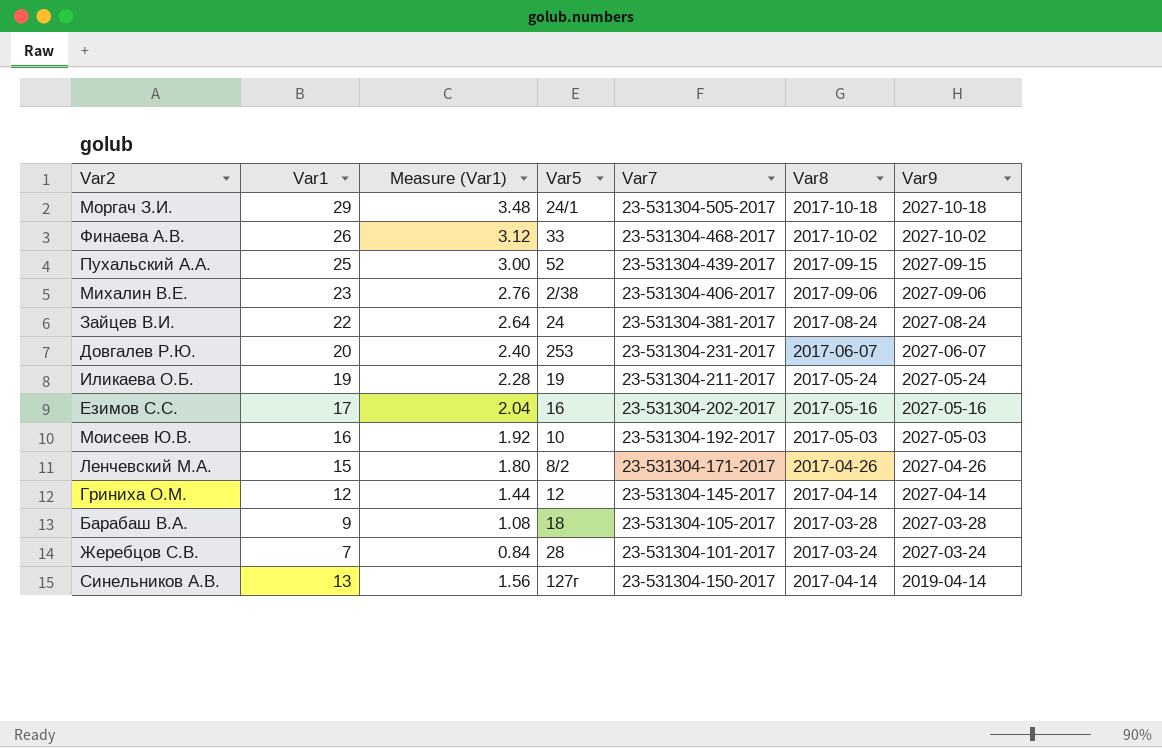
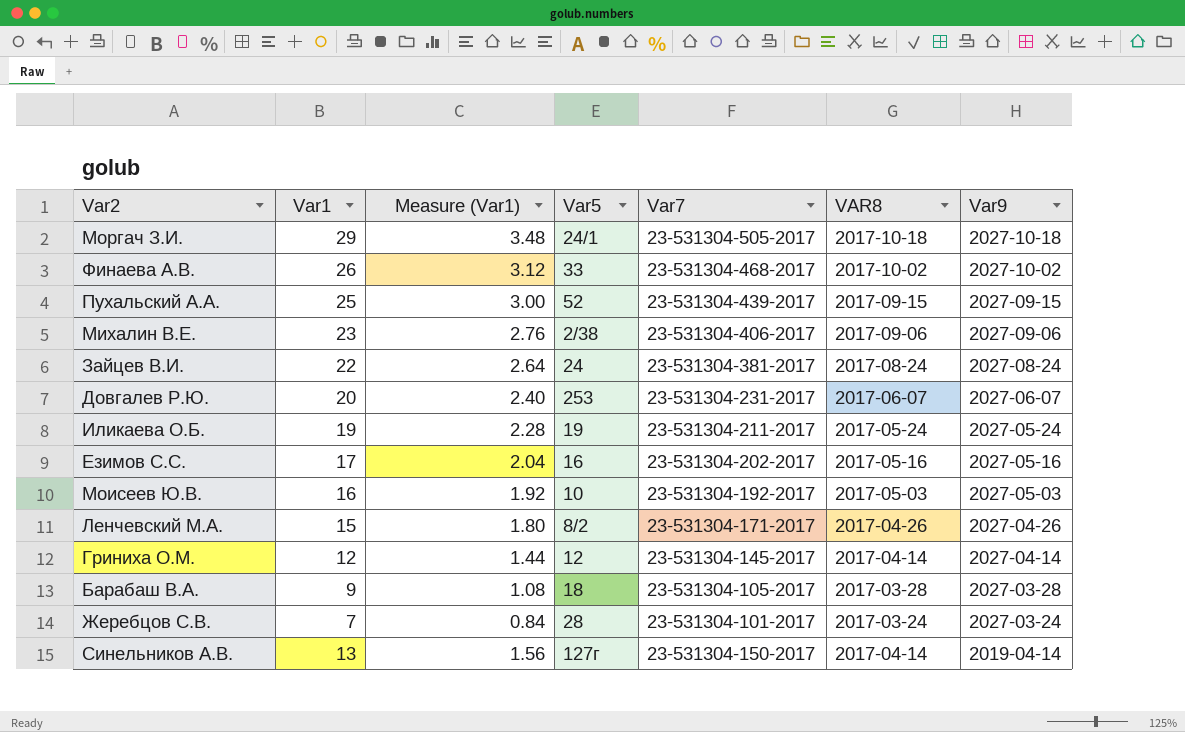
column name: Var8 -> VAR8

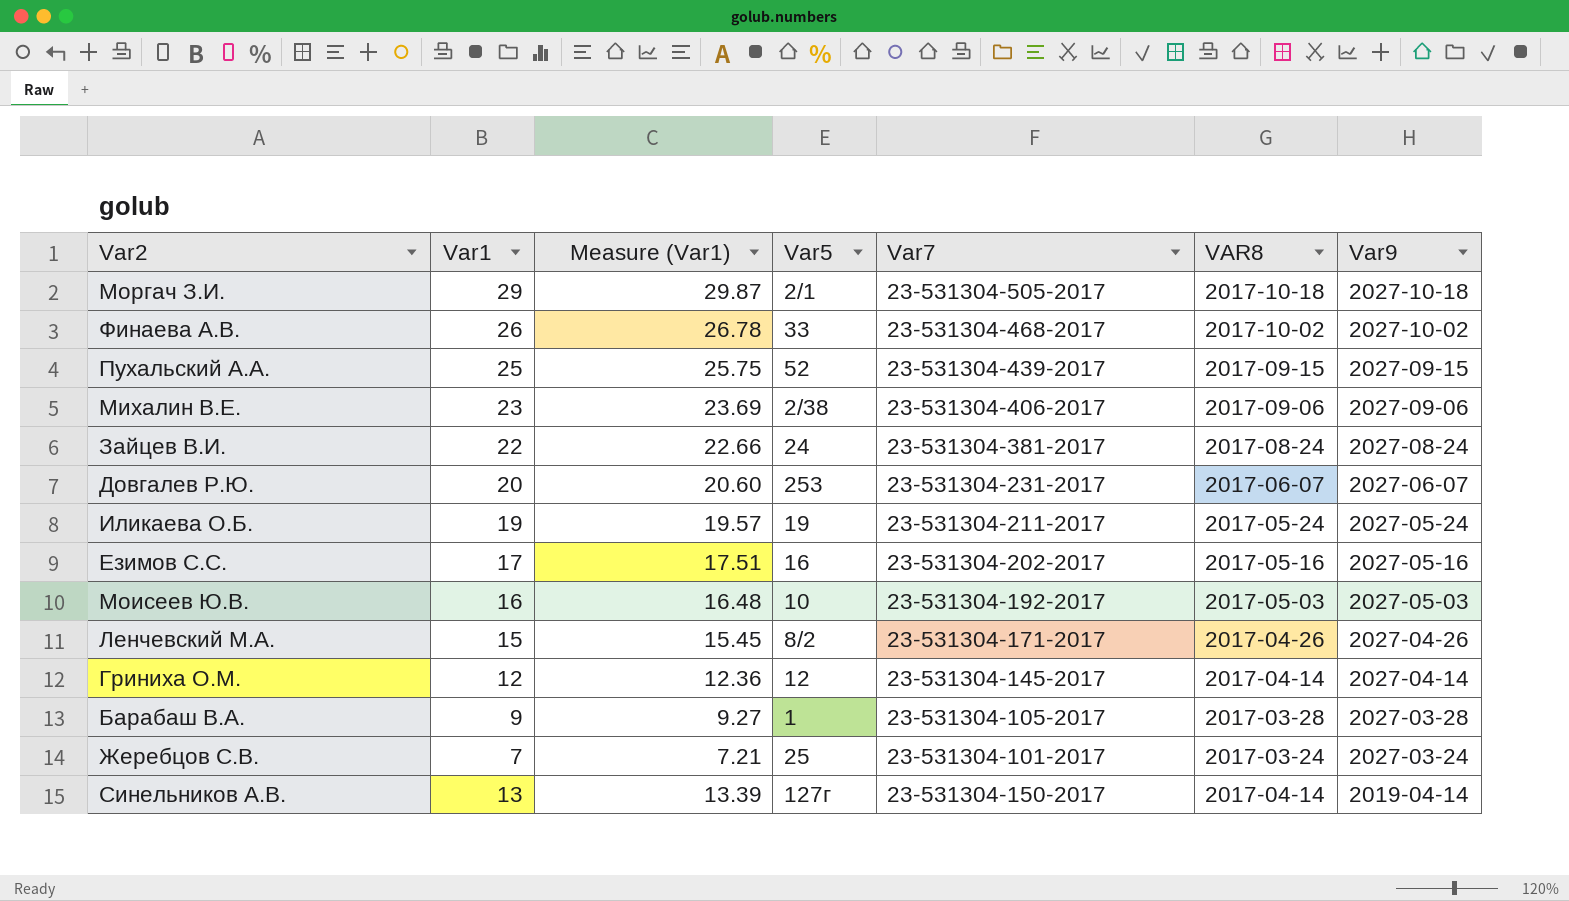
column Measure (Var1) | formula: [Var1] * 0.12 -> [Var1] * 1.03
Моргач З.И. | Var5: 24/1 -> 2/1
Барабаш В.А. | Var5: 18 -> 1
Жеребцов С.В. | Var5: 28 -> 25

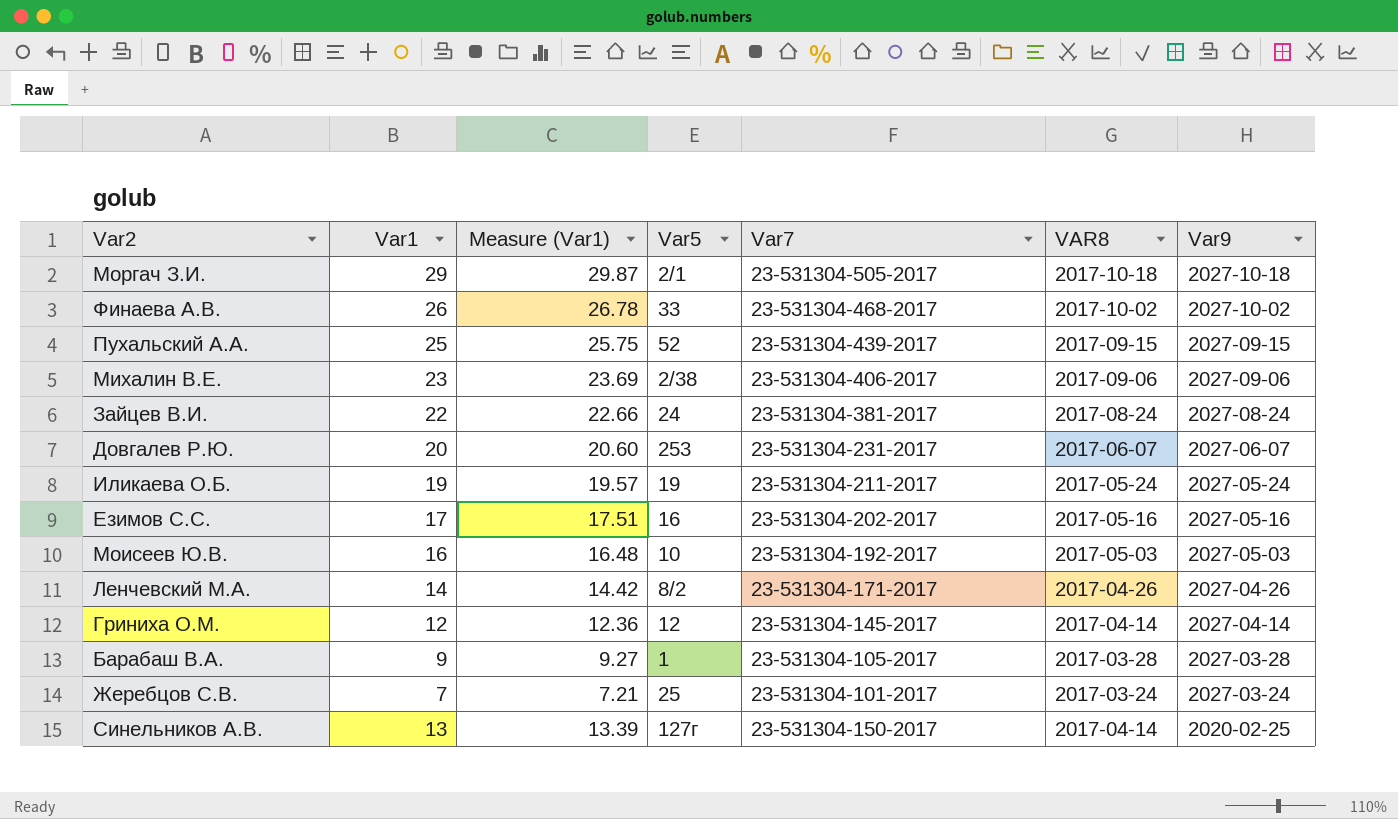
Ленчевский М.А. | Var1: 15 -> 14
Ленчевский М.А. | Measure (Var1): 15.45 -> 14.42
Синельников А.В. | Var9: 2019-04-14 -> 2020-02-25

